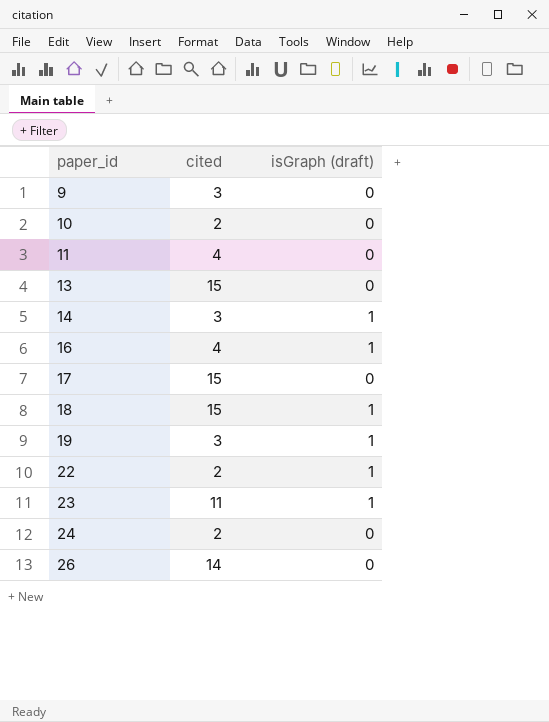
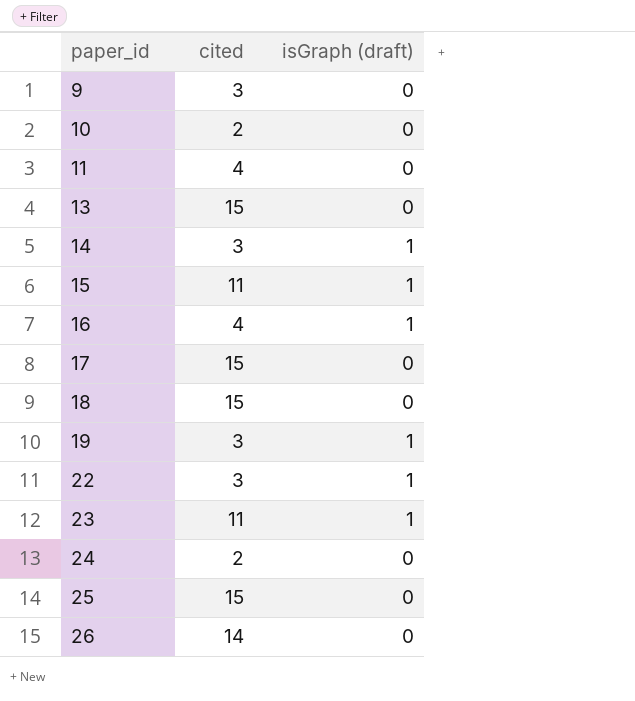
row 15: none -> 11 | 1
18 | isGraph (draft): 1 -> 0
22 | cited: 2 -> 3
row 25: none -> 15 | 0

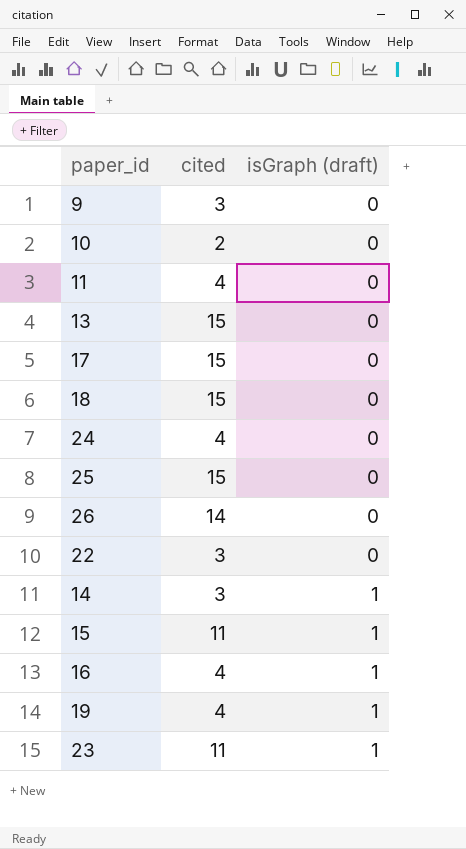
row order: paper_id ascending -> isGraph (draft) ascending
24 | cited: 2 -> 4
22 | isGraph (draft): 1 -> 0
19 | cited: 3 -> 4

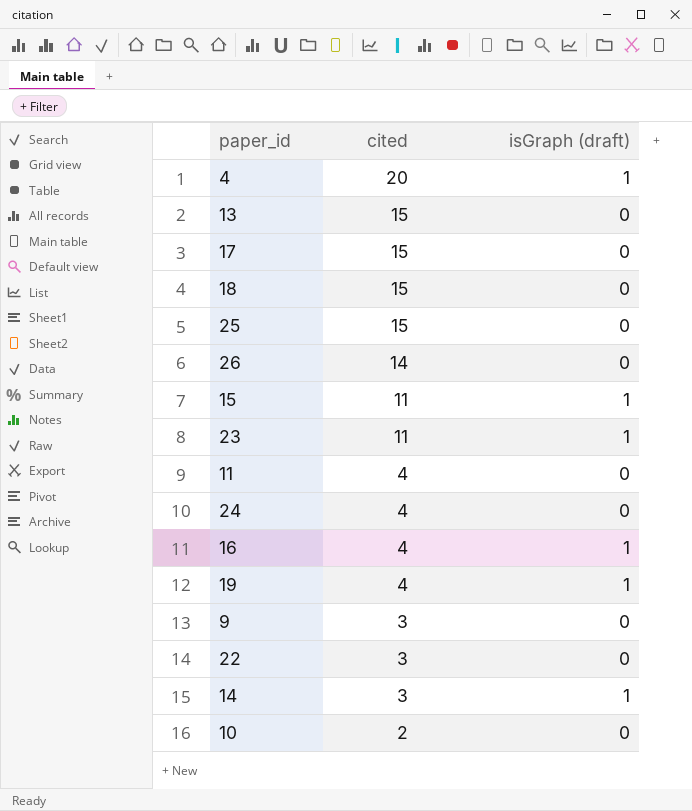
row order: isGraph (draft) ascending -> cited descending
row 4: none -> 20 | 1

